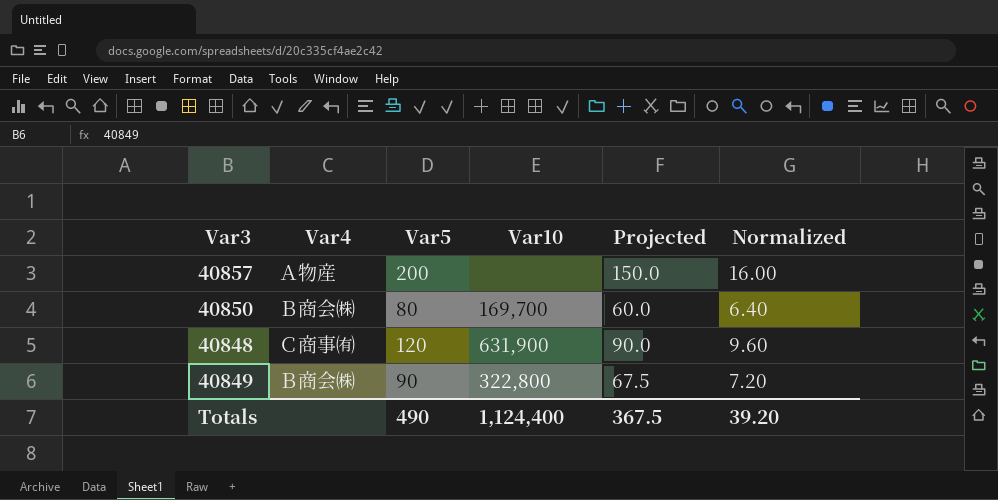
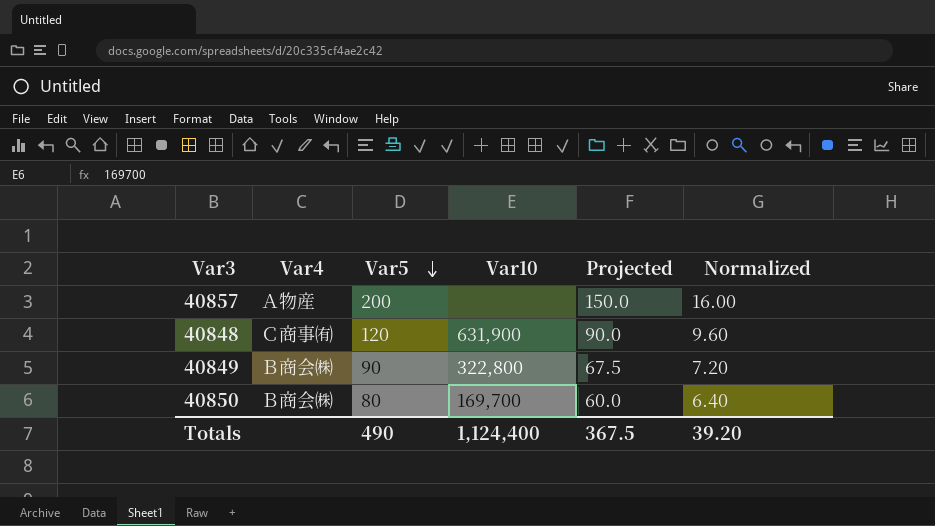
row order: none -> Var5 descending

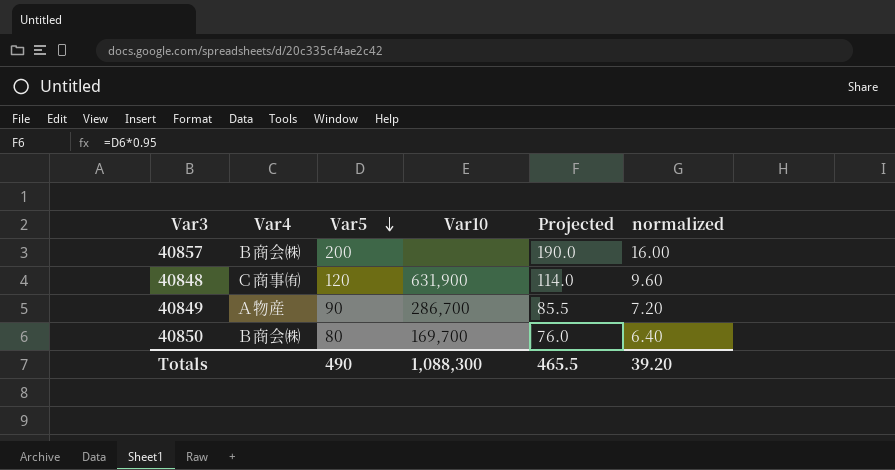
column Projected | formula: [Var5] * 0.75 -> [Var5] * 0.95
column name: Normalized -> normalized
40857 | Var4: Ａ物産 -> Ｂ商会㈱
40849 | Var4: Ｂ商会㈱ -> Ａ物産
40849 | Var10: 322,800 -> 286,700
Totals | Var10: 1,124,400 -> 1,088,300
Totals | Projected: 367.5 -> 465.5

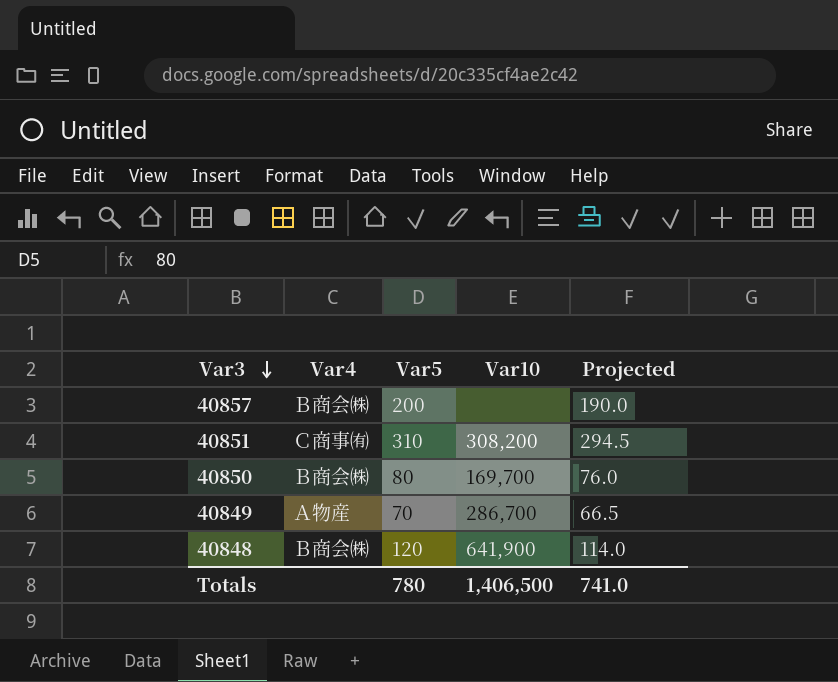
row order: Var5 descending -> Var3 descending
column normalized | formula: [Var5] * 0.08 -> none
row 40851: none -> Ｃ商事㈲ | 310 | 308,200 | 294.5
40849 | Var5: 90 -> 70
40849 | Projected: 85.5 -> 66.5
40848 | Var4: Ｃ商事㈲ -> Ｂ商会㈱
40848 | Var10: 631,900 -> 641,900
Totals | Var5: 490 -> 780
Totals | Var10: 1,088,300 -> 1,406,500
Totals | Projected: 465.5 -> 741.0

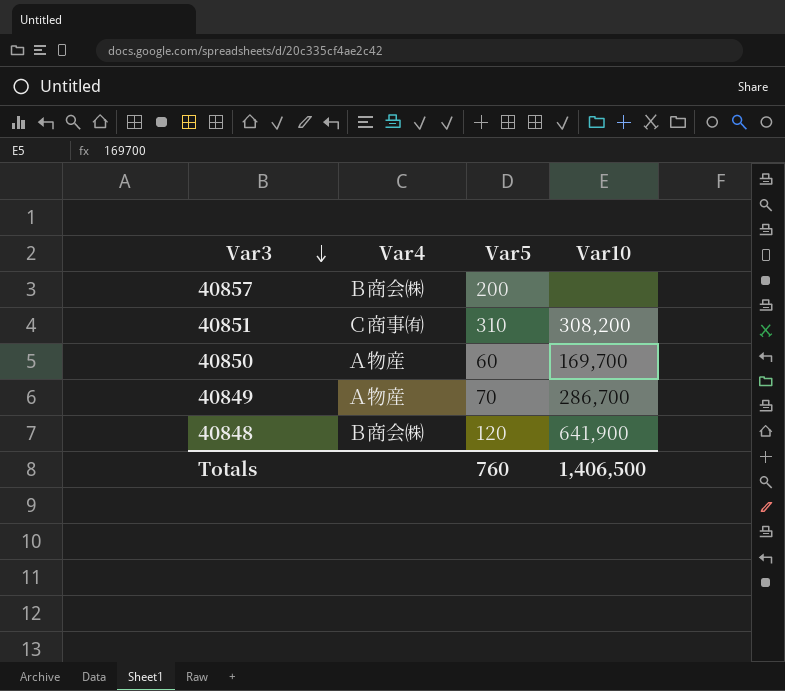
column Projected | formula: [Var5] * 0.95 -> none
40850 | Var4: Ｂ商会㈱ -> Ａ物産
40850 | Var5: 80 -> 60
Totals | Var5: 780 -> 760

